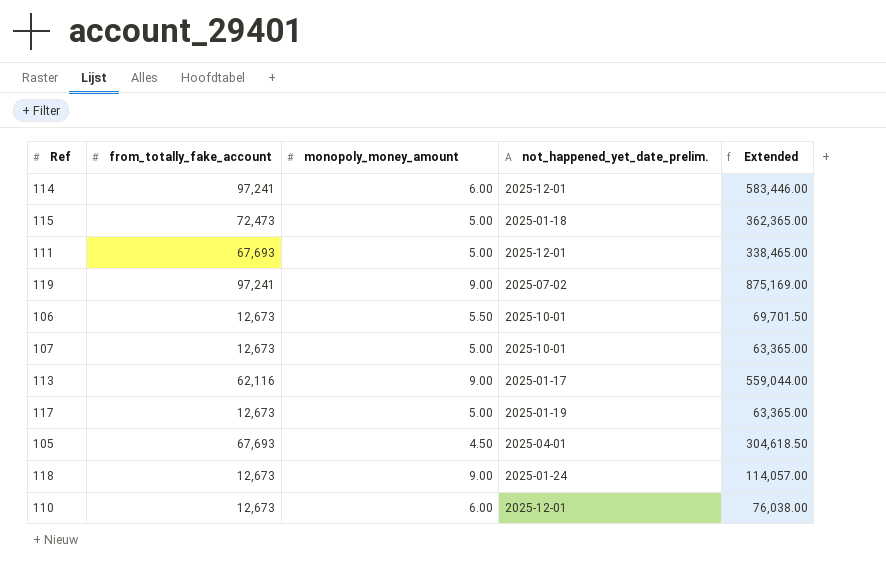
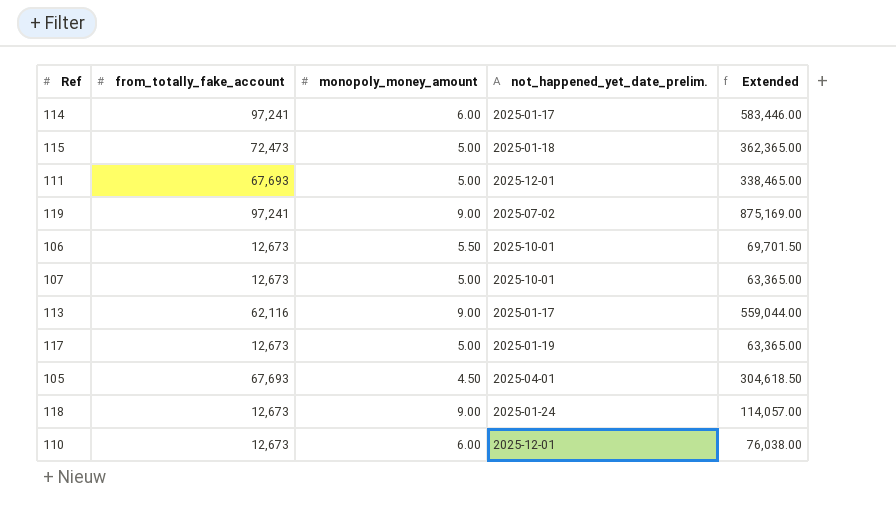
114 | not_happened_yet_date_prelim.: 2025-12-01 -> 2025-01-17

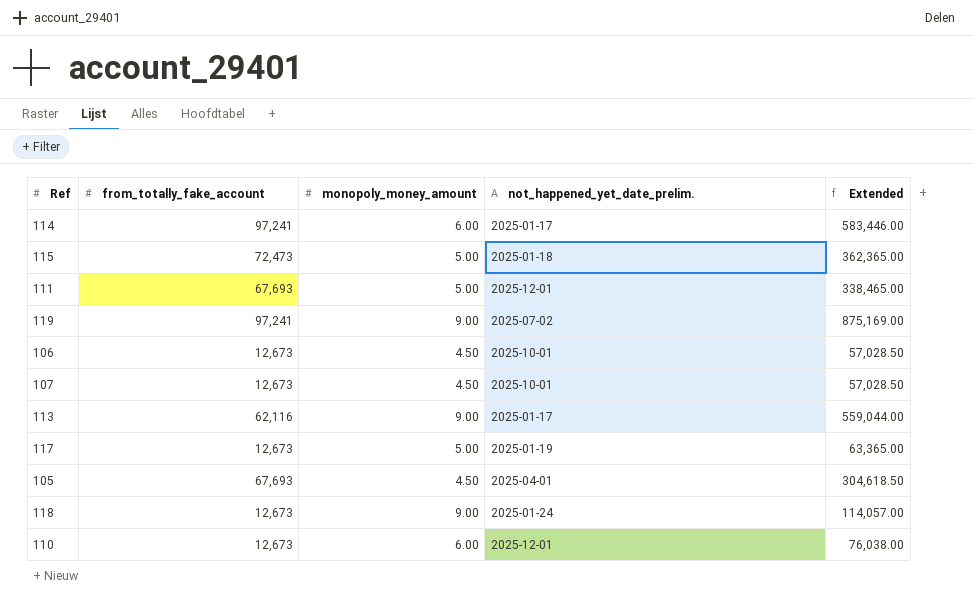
106 | monopoly_money_amount: 5.50 -> 4.50
106 | Extended: 69,701.50 -> 57,028.50
107 | monopoly_money_amount: 5.00 -> 4.50
107 | Extended: 63,365.00 -> 57,028.50

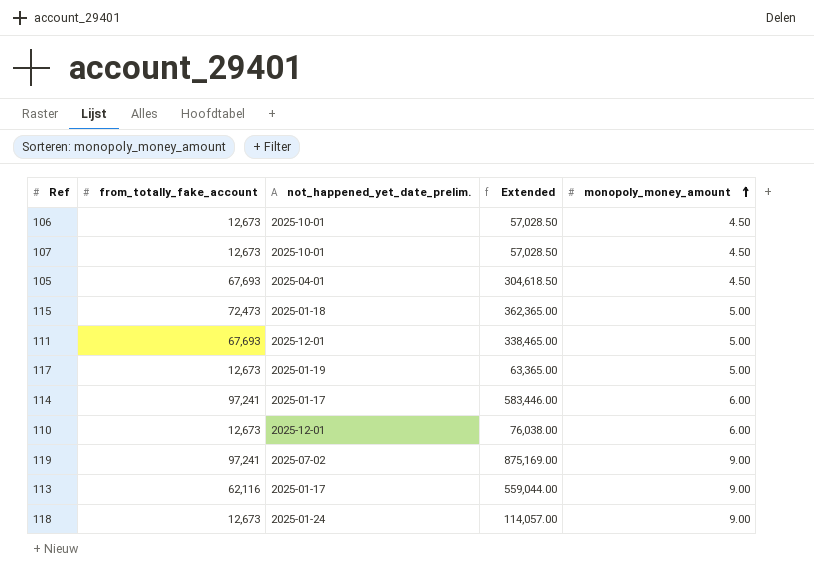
row order: none -> monopoly_money_amount ascending
column monopoly_money_amount | position: 3 -> 5

